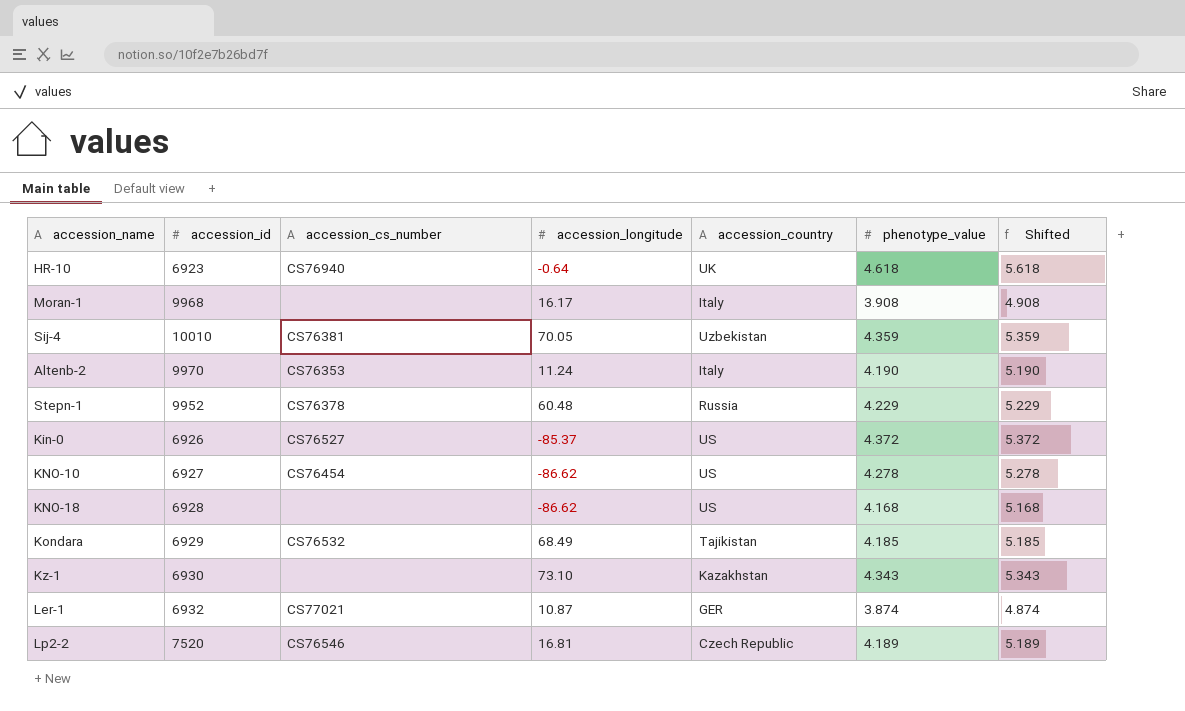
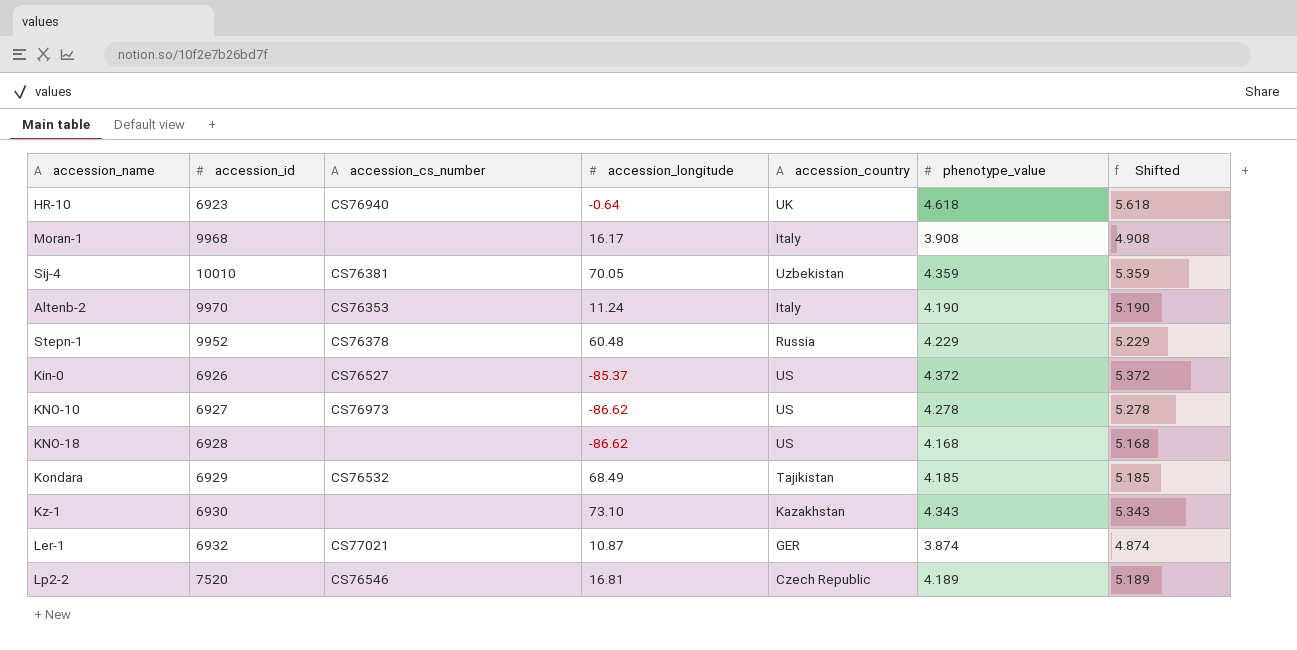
KNO-10 | accession_cs_number: CS76454 -> CS76973

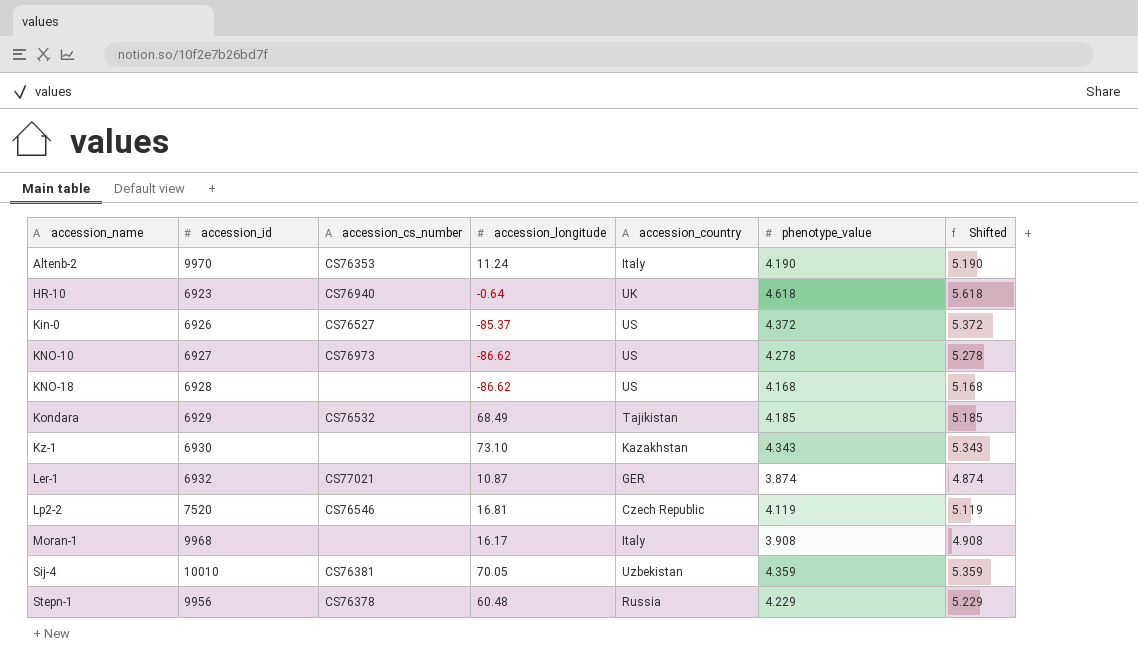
row order: none -> accession_name ascending
Lp2-2 | phenotype_value: 4.189 -> 4.119
Lp2-2 | Shifted: 5.189 -> 5.119
Stepn-1 | accession_id: 9952 -> 9956

